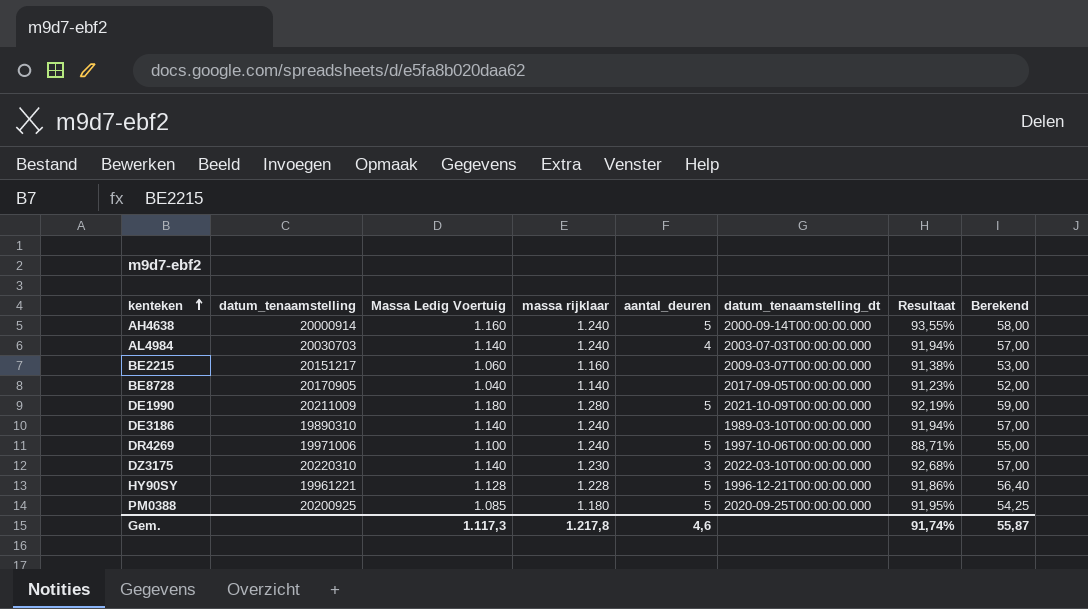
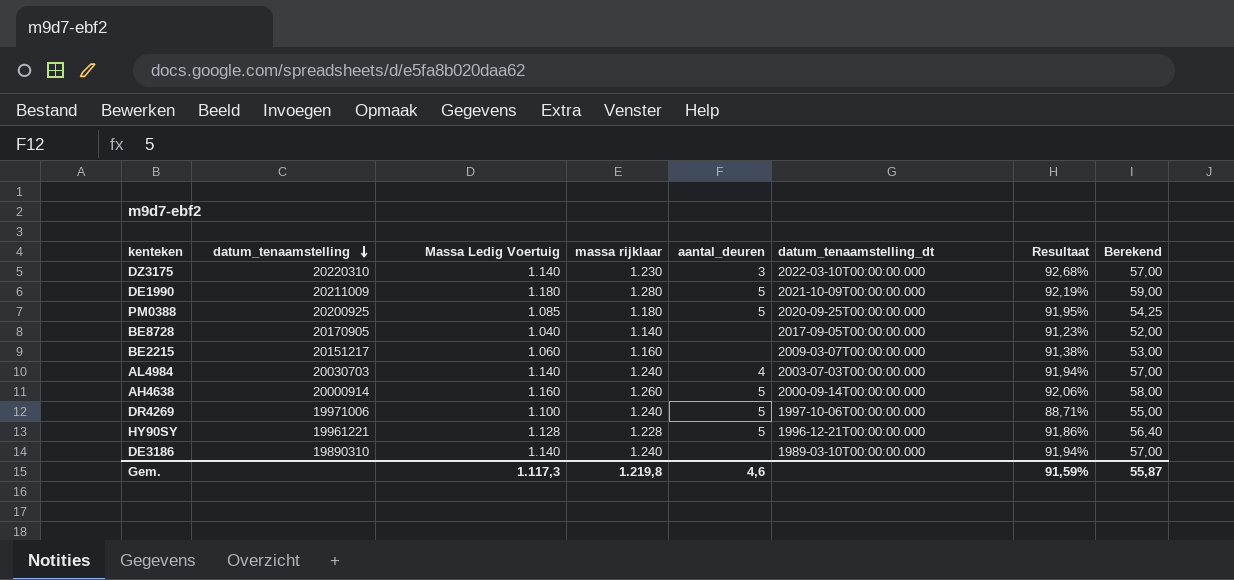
row order: kenteken ascending -> datum_tenaamstelling descending
AH4638 | massa rijklaar: 1.240 -> 1.260
AH4638 | Resultaat: 93,55% -> 92,06%
Gem. | massa rijklaar: 1.217,8 -> 1.219,8
Gem. | Resultaat: 91,74% -> 91,59%

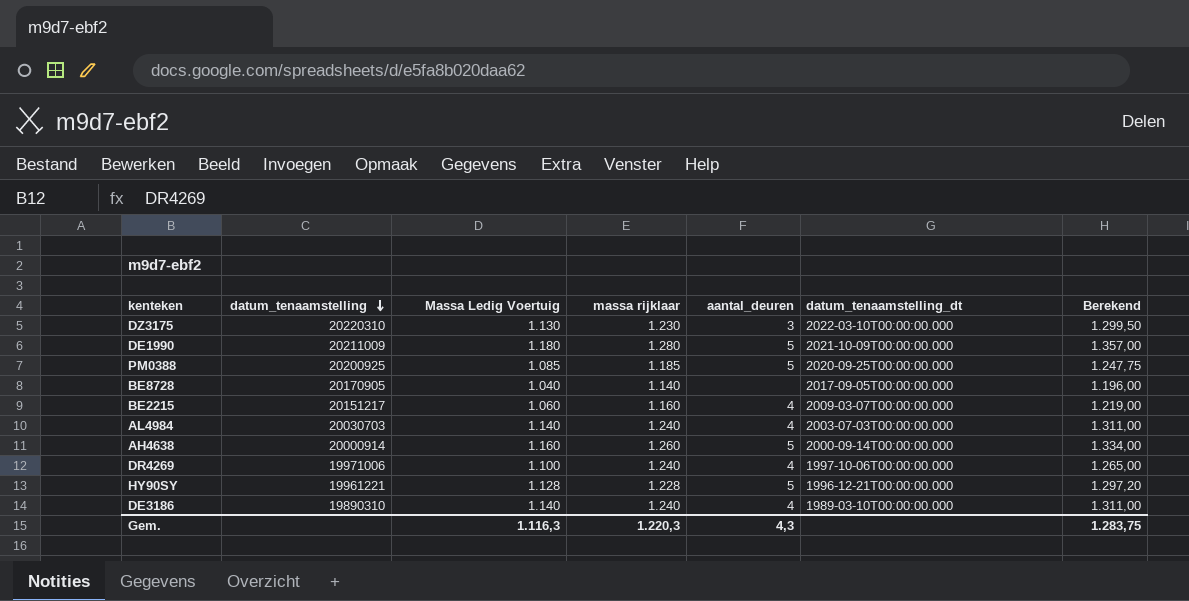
column Resultaat | formula: [Massa Ledig Voertuig] / [massa rijklaar] -> none
column Berekend | formula: [Massa Ledig Voertuig] * 0,05 -> [Massa Ledig Voertuig] * 1,15
DZ3175 | Massa Ledig Voertuig: 1.140 -> 1.130
PM0388 | massa rijklaar: 1.180 -> 1.185
BE2215 | aantal_deuren: none -> 4
DR4269 | aantal_deuren: 5 -> 4
DE3186 | aantal_deuren: none -> 4
Gem. | Massa Ledig Voertuig: 1.117,3 -> 1.116,3
Gem. | massa rijklaar: 1.219,8 -> 1.220,3
Gem. | aantal_deuren: 4,6 -> 4,3
Gem. | Berekend: 55,87 -> 1.283,75

